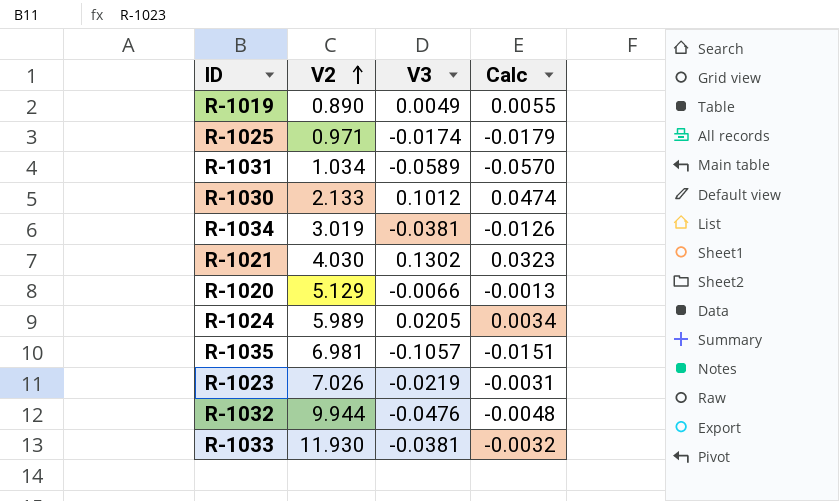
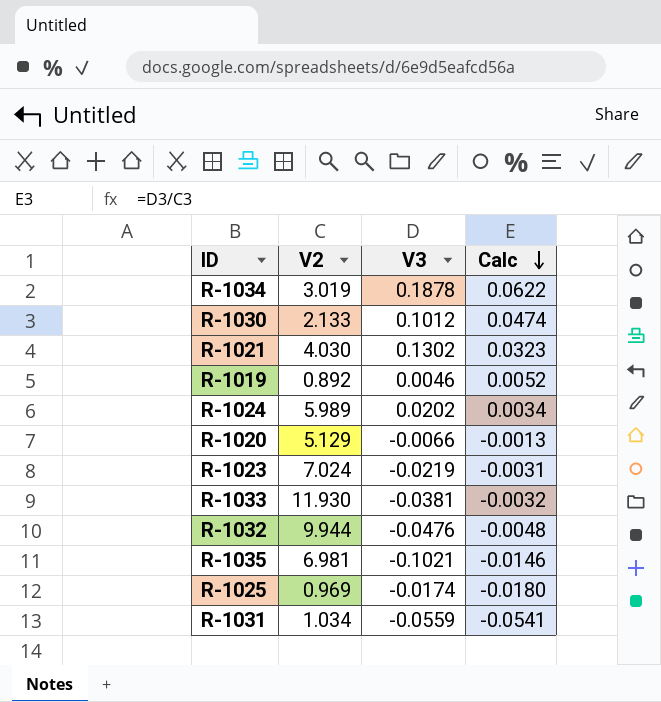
row order: V2 ascending -> Calc descending
R-1034 | V3: -0.0381 -> 0.1878
R-1034 | Calc: -0.0126 -> 0.0622
R-1019 | V2: 0.890 -> 0.892
R-1019 | V3: 0.0049 -> 0.0046
R-1019 | Calc: 0.0055 -> 0.0052
R-1024 | V3: 0.0205 -> 0.0202
R-1023 | V2: 7.026 -> 7.024
R-1035 | V3: -0.1057 -> -0.1021
R-1035 | Calc: -0.0151 -> -0.0146
R-1025 | V2: 0.971 -> 0.969
R-1025 | Calc: -0.0179 -> -0.0180
R-1031 | V3: -0.0589 -> -0.0559
R-1031 | Calc: -0.0570 -> -0.0541

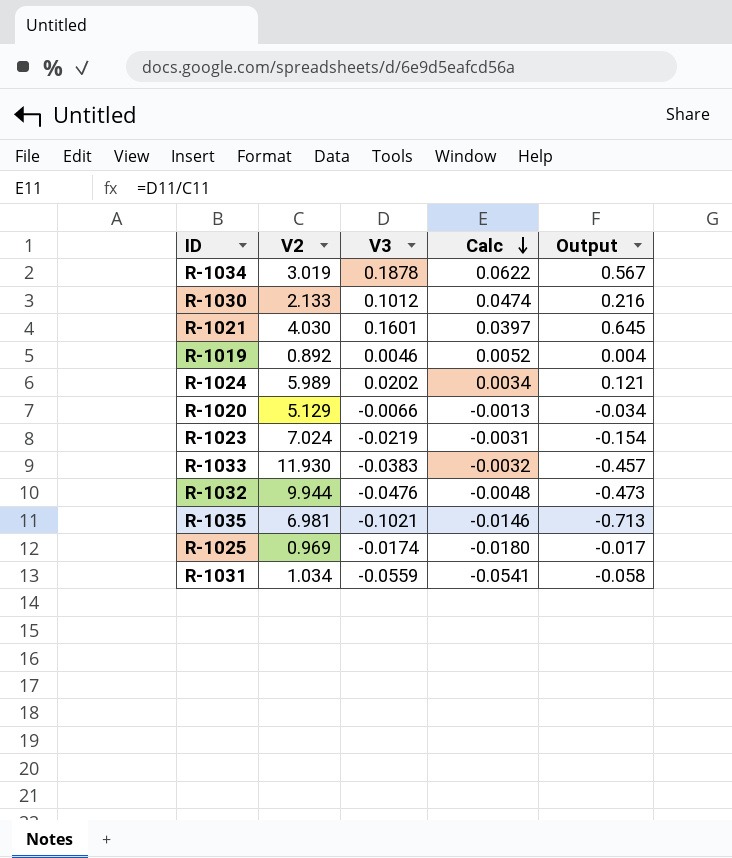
column Output | formula: none -> [V2] * [V3]
R-1021 | V3: 0.1302 -> 0.1601
R-1021 | Calc: 0.0323 -> 0.0397
R-1033 | V3: -0.0381 -> -0.0383

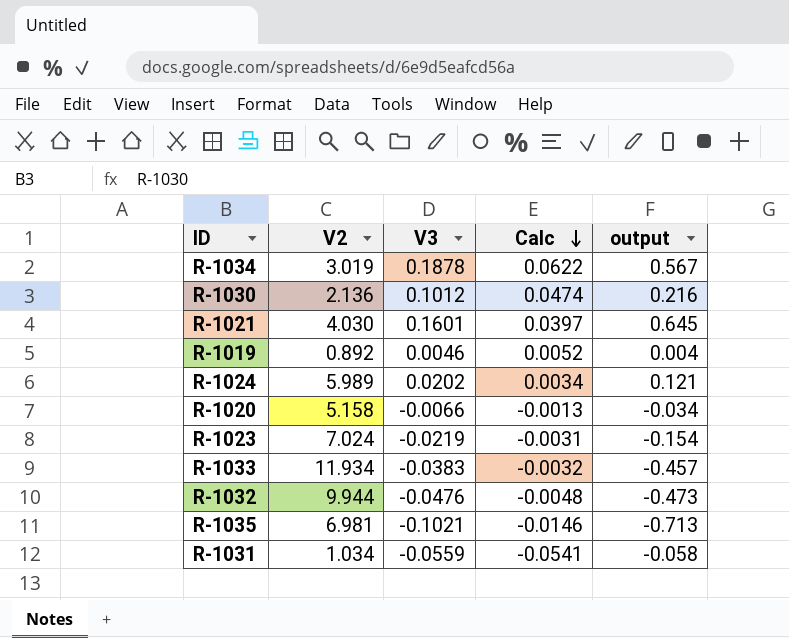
column name: Output -> output
row R-1025: 0.969 | -0.0174 | -0.0180 | -0.017 -> none
R-1030 | V2: 2.133 -> 2.136
R-1020 | V2: 5.129 -> 5.158
R-1033 | V2: 11.930 -> 11.934

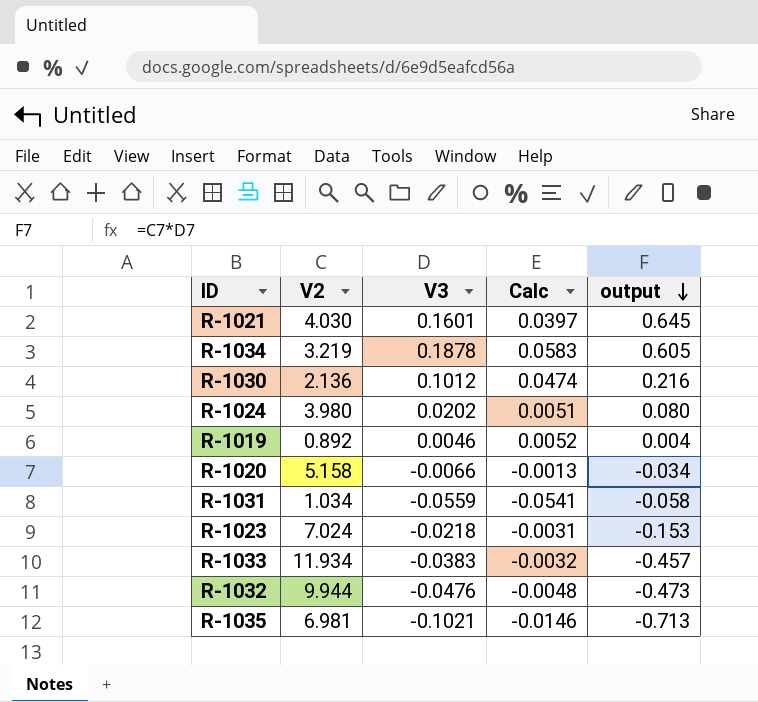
row order: Calc descending -> output descending
R-1034 | V2: 3.019 -> 3.219
R-1034 | Calc: 0.0622 -> 0.0583
R-1034 | output: 0.567 -> 0.605
R-1024 | V2: 5.989 -> 3.980
R-1024 | Calc: 0.0034 -> 0.0051
R-1024 | output: 0.121 -> 0.080
R-1023 | V3: -0.0219 -> -0.0218
R-1023 | output: -0.154 -> -0.153

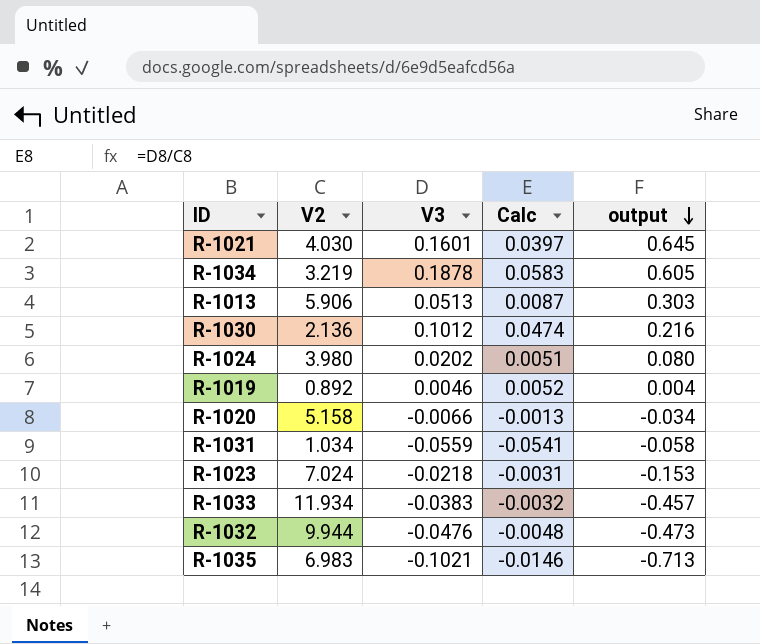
row R-1013: none -> 5.906 | 0.0513 | 0.0087 | 0.303
R-1035 | V2: 6.981 -> 6.983

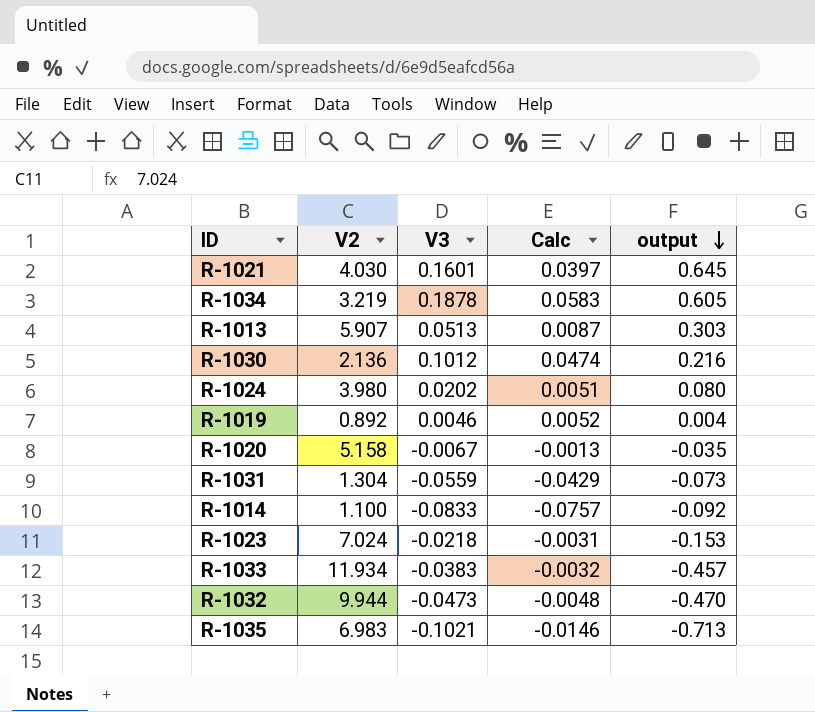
R-1013 | V2: 5.906 -> 5.907
R-1020 | V3: -0.0066 -> -0.0067
R-1020 | output: -0.034 -> -0.035
R-1031 | V2: 1.034 -> 1.304
R-1031 | Calc: -0.0541 -> -0.0429
R-1031 | output: -0.058 -> -0.073
row R-1014: none -> 1.100 | -0.0833 | -0.0757 | -0.092
R-1032 | V3: -0.0476 -> -0.0473
R-1032 | output: -0.473 -> -0.470

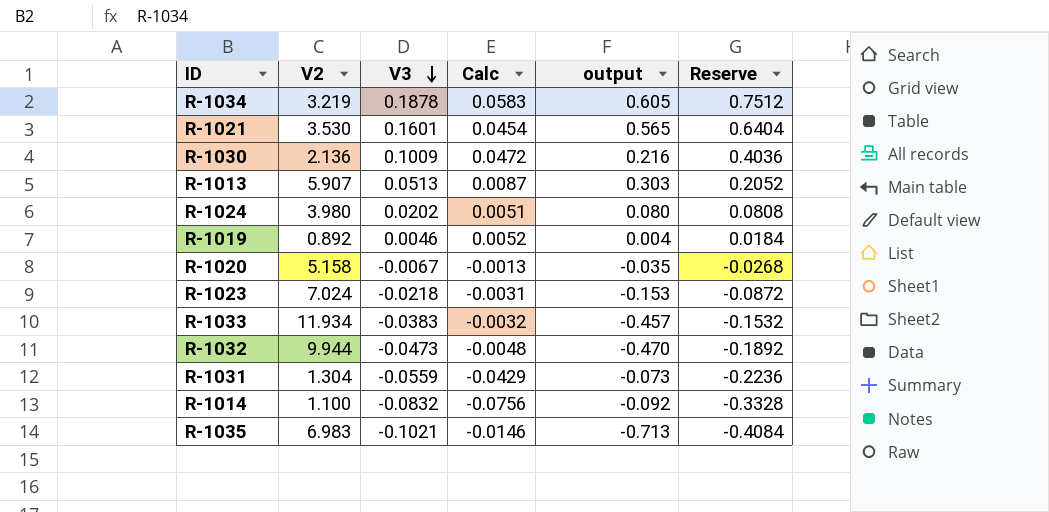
row order: output descending -> V3 descending
column Reserve | formula: none -> [V3] * 4
R-1021 | V2: 4.030 -> 3.530
R-1021 | Calc: 0.0397 -> 0.0454
R-1021 | output: 0.645 -> 0.565
R-1030 | V3: 0.1012 -> 0.1009
R-1030 | Calc: 0.0474 -> 0.0472
R-1014 | V3: -0.0833 -> -0.0832
R-1014 | Calc: -0.0757 -> -0.0756

